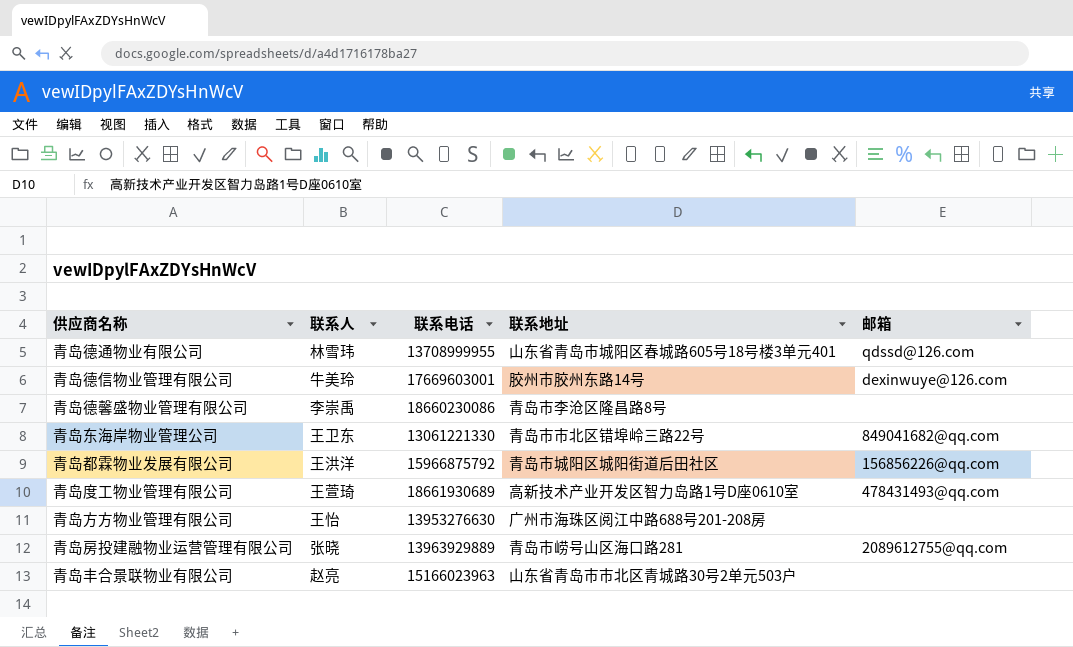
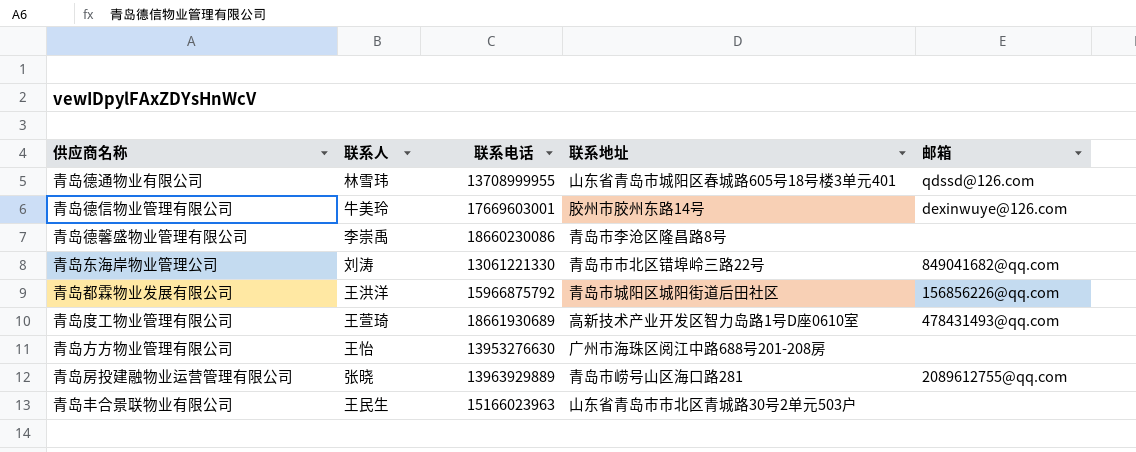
青岛东海岸物业管理公司 | 联系人: 王卫东 -> 刘涛
青岛丰合景联物业有限公司 | 联系人: 赵亮 -> 王民生

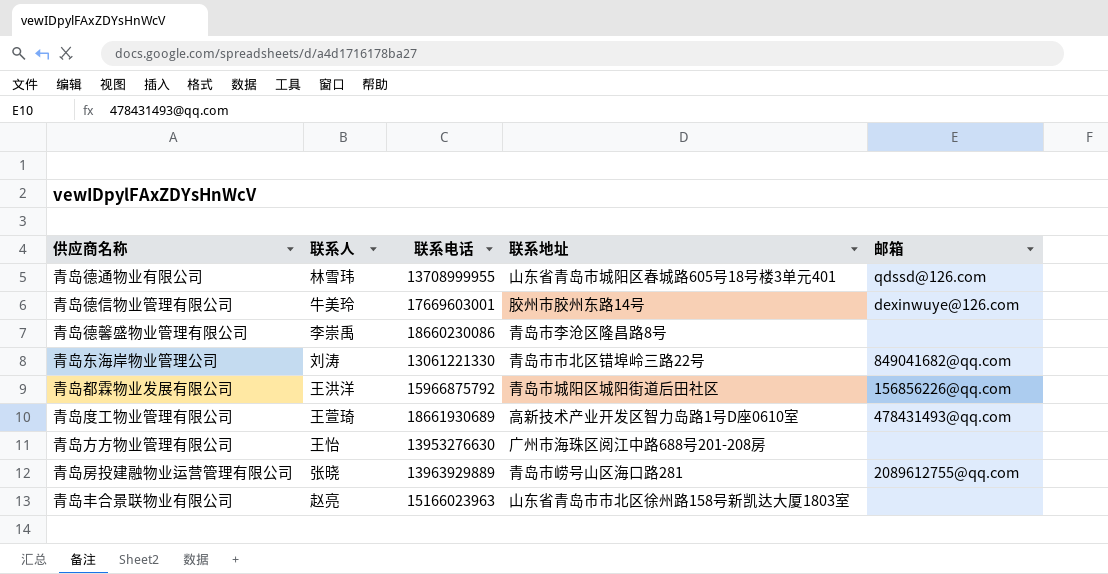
青岛丰合景联物业有限公司 | 联系人: 王民生 -> 赵亮
青岛丰合景联物业有限公司 | 联系地址: 山东省青岛市市北区青城路30号2单元503户 -> 山东省青岛市市北区徐州路158号新凯达大厦1803室

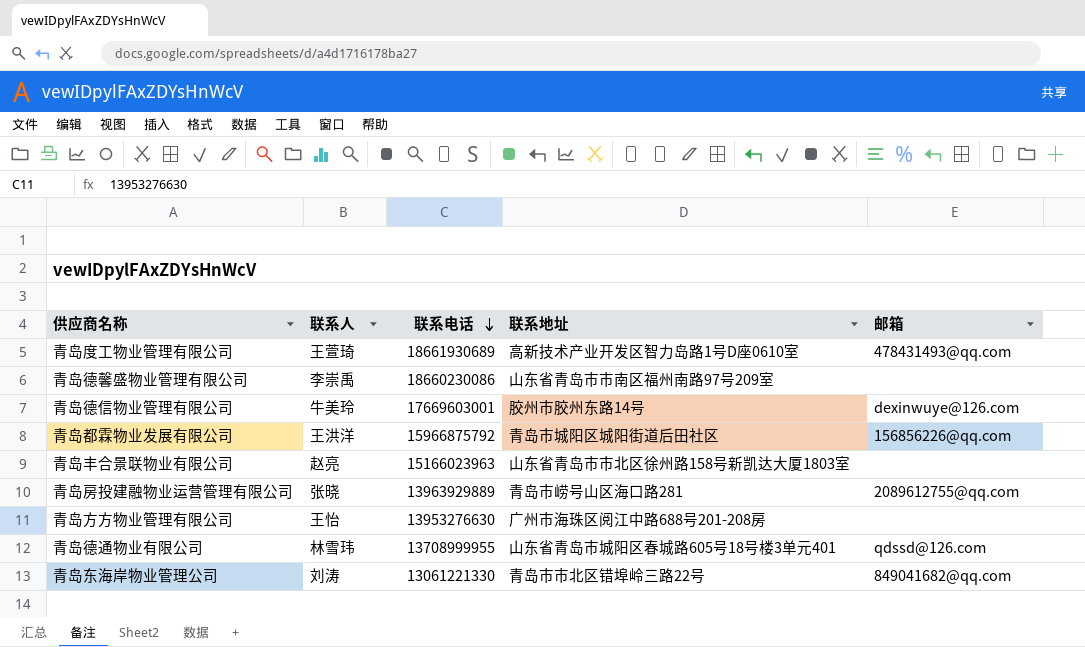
row order: none -> 联系电话 descending
青岛德馨盛物业管理有限公司 | 联系地址: 青岛市李沧区隆昌路8号 -> 山东省青岛市市南区福州南路97号209室

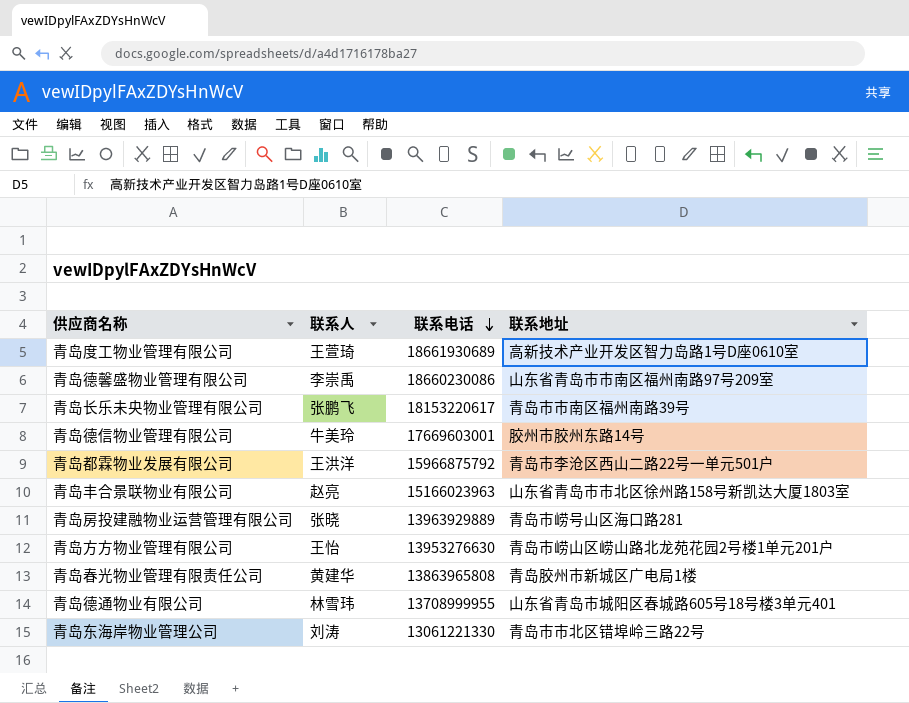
column 邮箱 | position: 5 -> none
row 青岛长乐未央物业管理有限公司: none -> 张鹏飞 | 18153220617 | 青岛市市南区福州南路39号
青岛都霖物业发展有限公司 | 联系地址: 青岛市城阳区城阳街道后田社区 -> 青岛市李沧区西山二路22号一单元501户
青岛方方物业管理有限公司 | 联系地址: 广州市海珠区阅江中路688号201-208房 -> 青岛市崂山区崂山路北龙苑花园2号楼1单元201户
row 青岛春光物业管理有限责任公司: none -> 黄建华 | 13863965808 | 青岛胶州市新城区广电局1楼

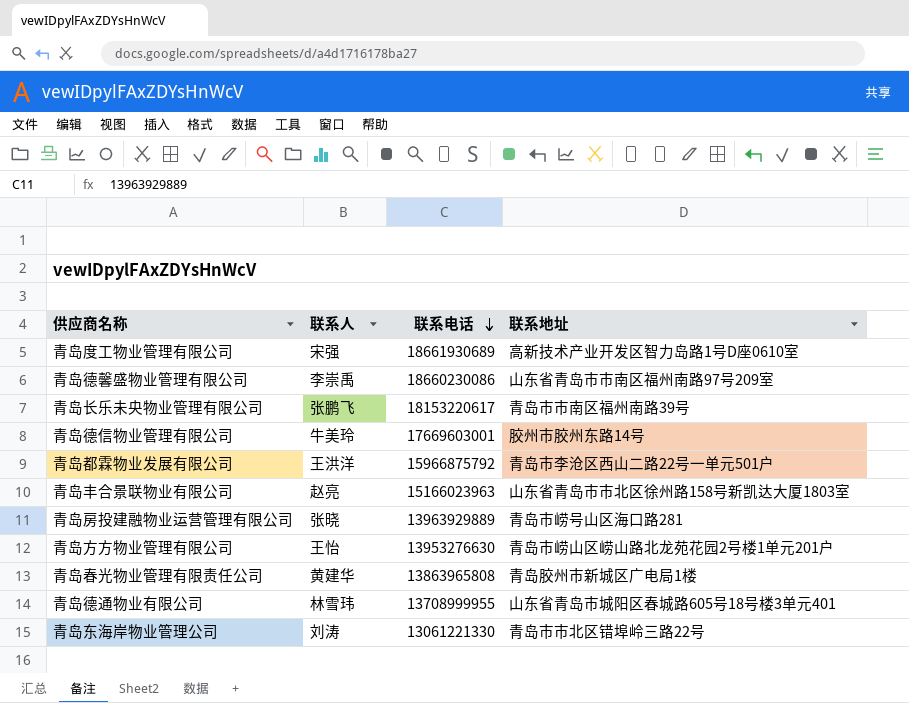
青岛度工物业管理有限公司 | 联系人: 王萱琦 -> 宋强

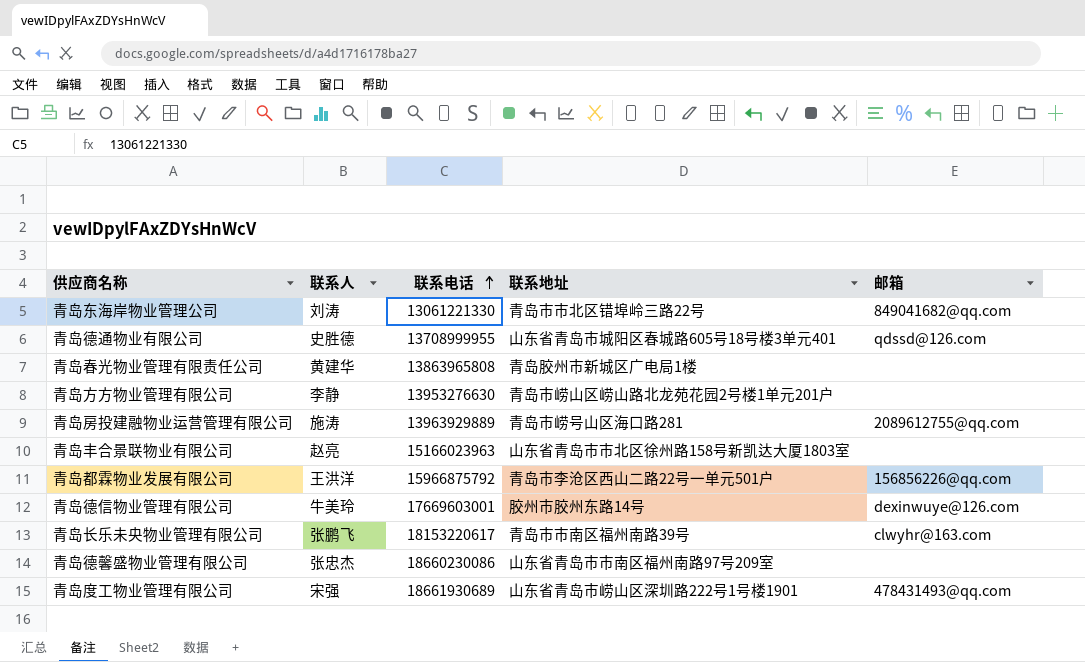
row order: 联系电话 descending -> 联系电话 ascending
column 邮箱 | position: none -> 5
青岛德通物业有限公司 | 联系人: 林雪玮 -> 史胜德
青岛方方物业管理有限公司 | 联系人: 王怡 -> 李静
青岛房投建融物业运营管理有限公司 | 联系人: 张晓 -> 施涛
青岛德馨盛物业管理有限公司 | 联系人: 李崇禹 -> 张忠杰
青岛度工物业管理有限公司 | 联系地址: 高新技术产业开发区智力岛路1号D座0610室 -> 山东省青岛市崂山区深圳路222号1号楼1901

